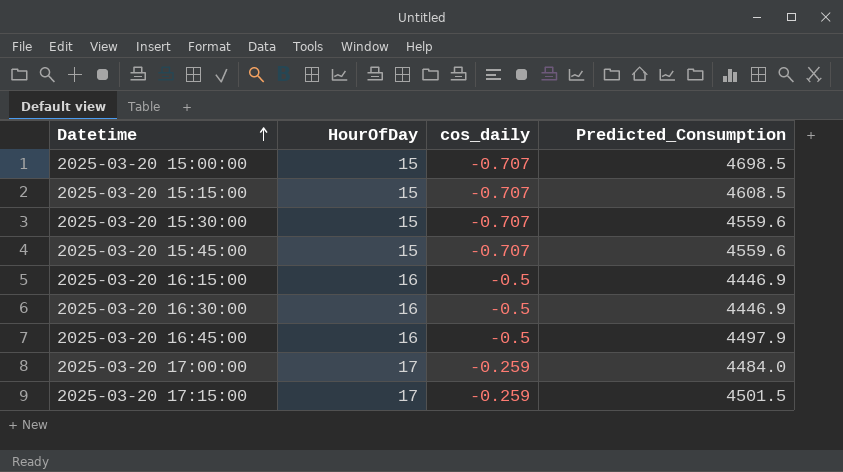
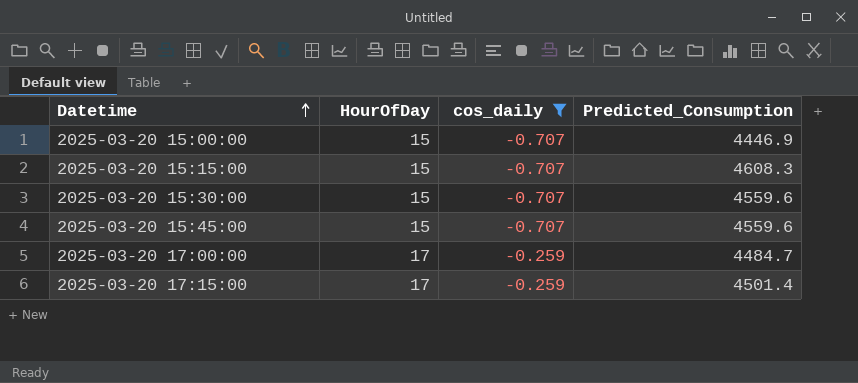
filter: none -> cos_daily != -0.5
2025-03-20 15:00:00 | Predicted_Consumption: 4698.5 -> 4446.9
2025-03-20 15:15:00 | Predicted_Consumption: 4608.5 -> 4608.3
2025-03-20 17:00:00 | Predicted_Consumption: 4484.0 -> 4484.7
2025-03-20 17:15:00 | Predicted_Consumption: 4501.5 -> 4501.4

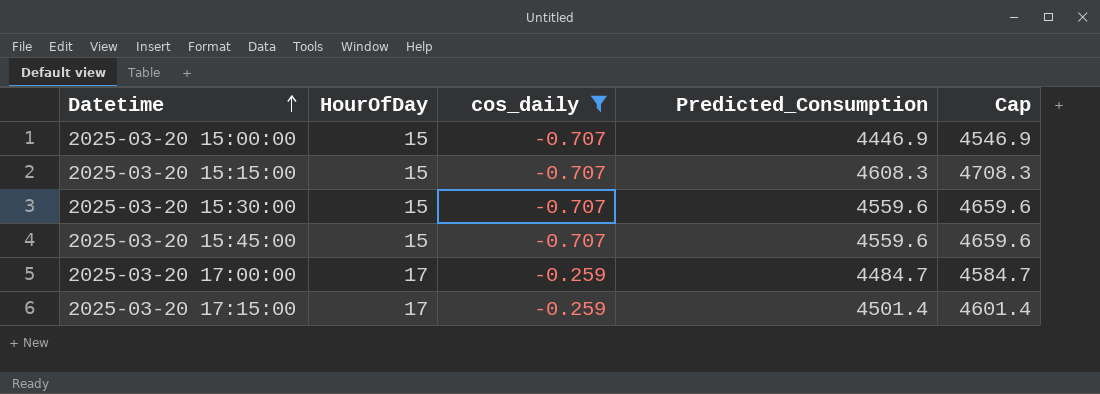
column Cap | formula: none -> [Predicted_Consumption] + 100

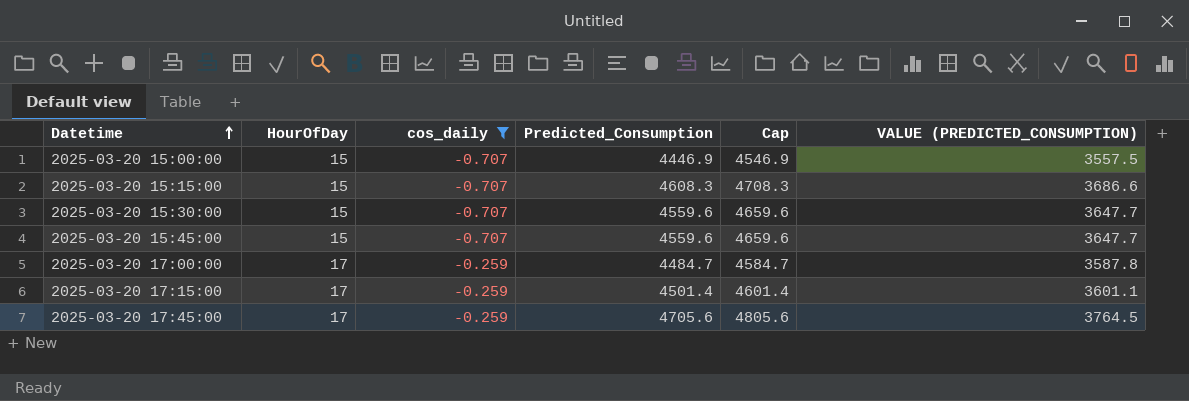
column VALUE (PREDICTED_CONSUMPTION) | formula: none -> [Predicted_Consumption] * 0.8
row 2025-03-20 17:45:00: none -> 17 | -0.259 | 4705.6 | 4805.6 | 3764.5

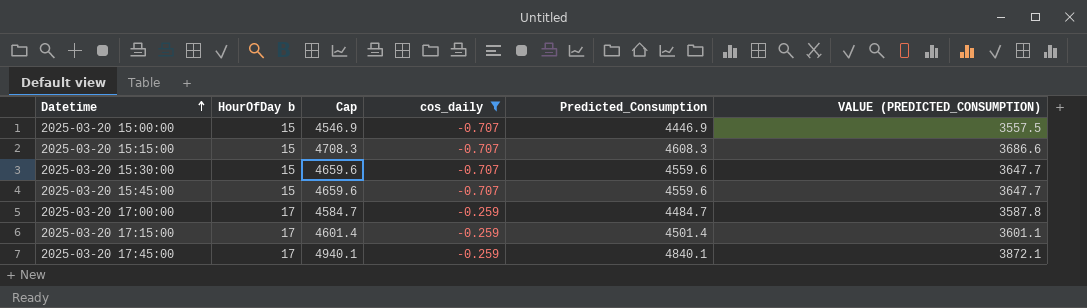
column name: HourOfDay -> HourOfDay b
column Cap | position: 5 -> 3
2025-03-20 17:45:00 | Cap: 4805.6 -> 4940.1
2025-03-20 17:45:00 | Predicted_Consumption: 4705.6 -> 4840.1
2025-03-20 17:45:00 | VALUE (PREDICTED_CONSUMPTION): 3764.5 -> 3872.1

